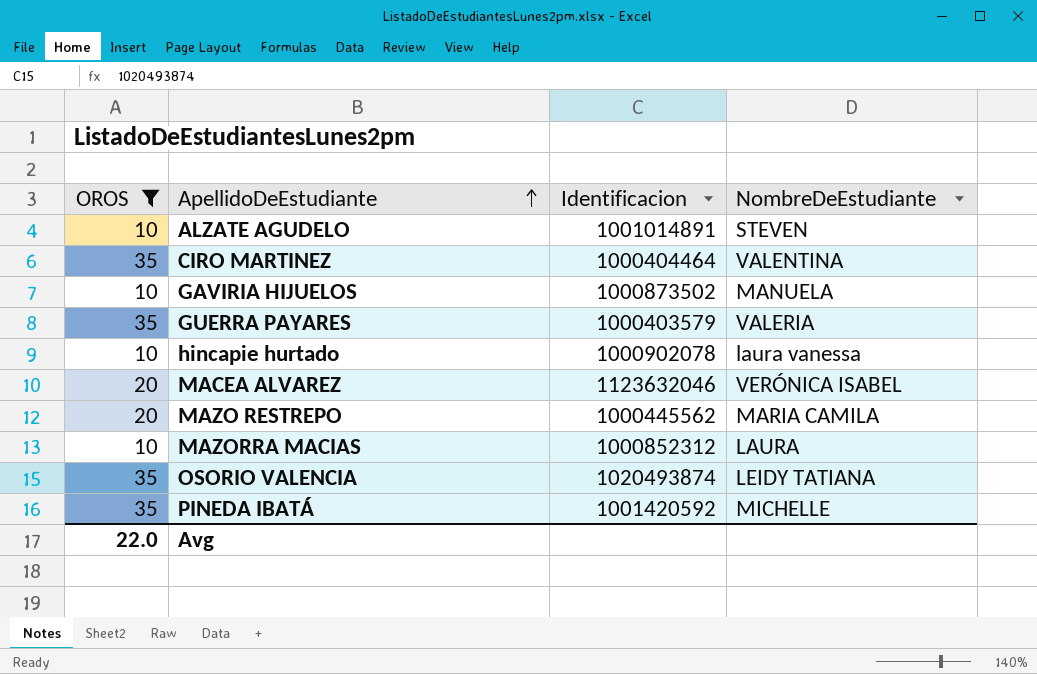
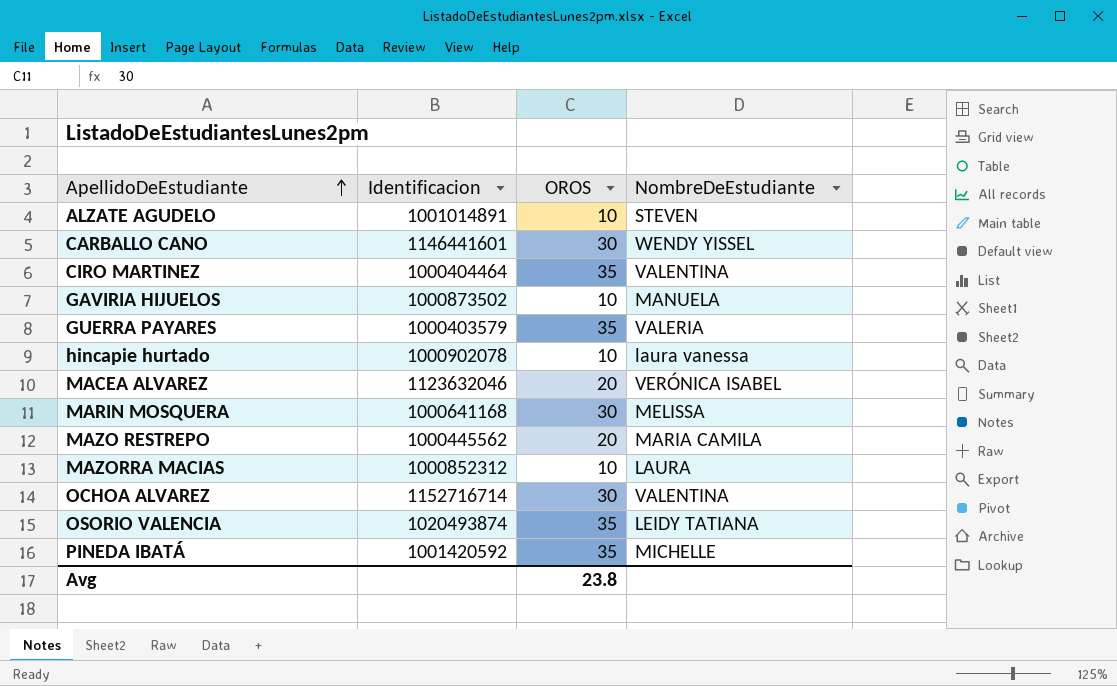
filter: OROS != 30 -> none
column OROS | position: 1 -> 3
Avg | OROS: 22.0 -> 23.8

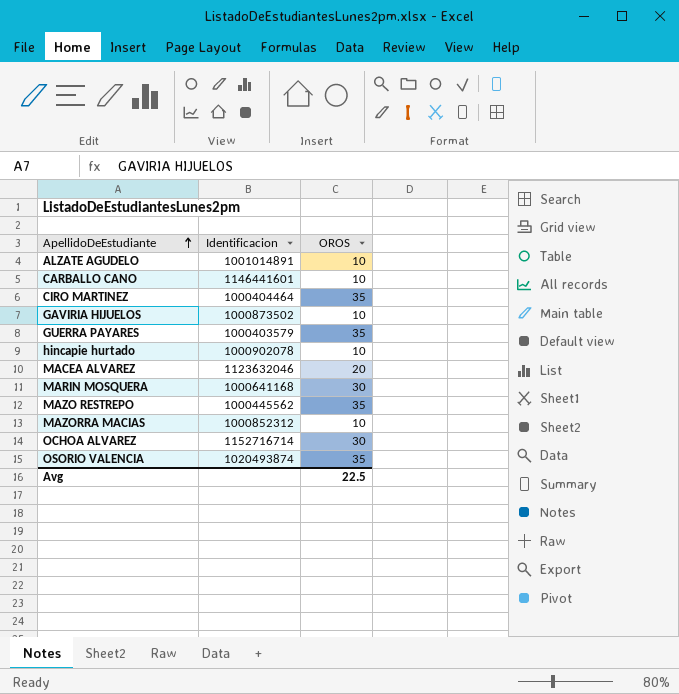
column NombreDeEstudiante | position: 4 -> none
row PINEDA IBATÁ: 1001420592 | 35 | MICHELLE -> none
CARBALLO CANO | OROS: 30 -> 10
MAZO RESTREPO | OROS: 20 -> 35
Avg | OROS: 23.8 -> 22.5

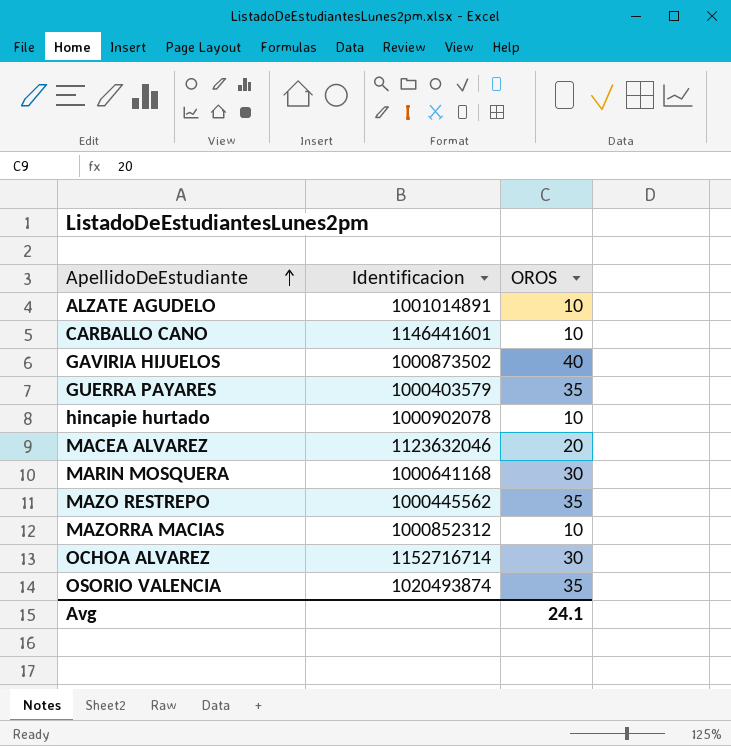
row CIRO MARTINEZ: 1000404464 | 35 -> none
GAVIRIA HIJUELOS | OROS: 10 -> 40
Avg | OROS: 22.5 -> 24.1

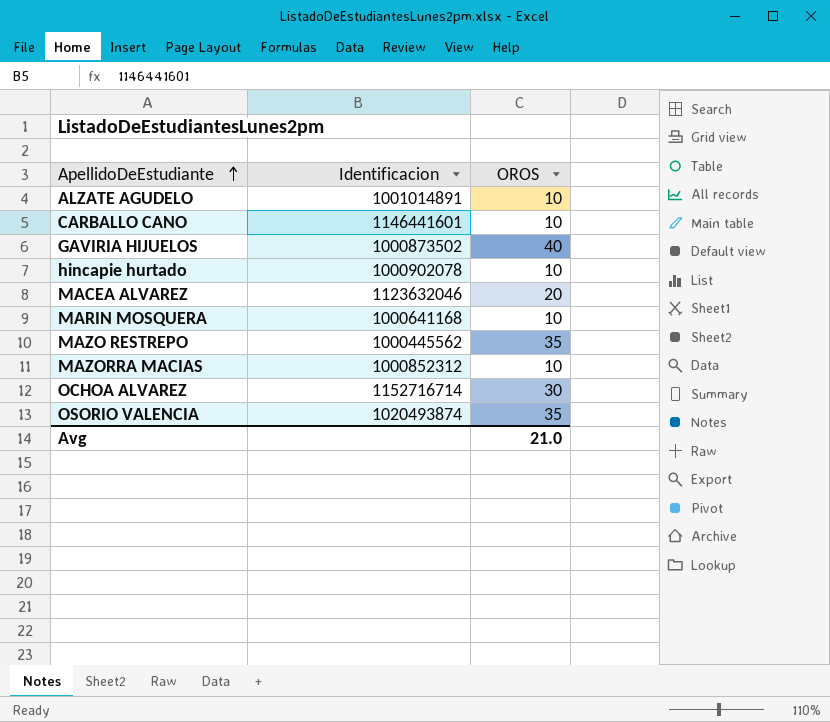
row GUERRA PAYARES: 1000403579 | 35 -> none
MARIN MOSQUERA | OROS: 30 -> 10
Avg | OROS: 24.1 -> 21.0

